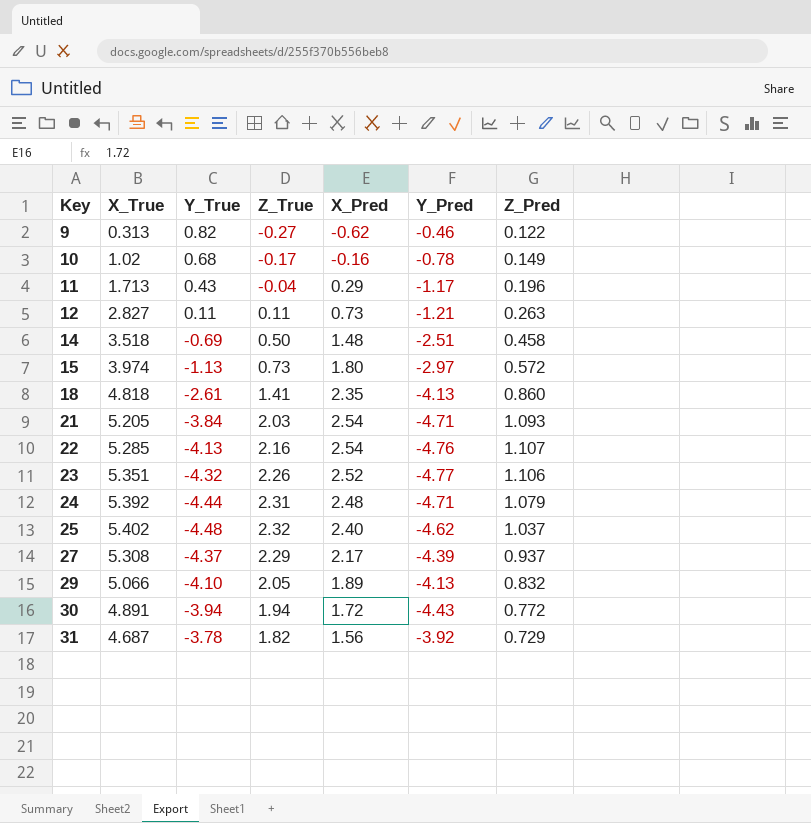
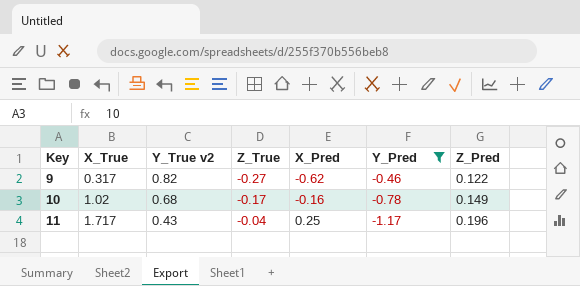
filter: none -> Y_Pred >= -1.17
column name: Y_True -> Y_True v2
9 | X_True: 0.313 -> 0.317
11 | X_True: 1.713 -> 1.717
11 | X_Pred: 0.29 -> 0.25

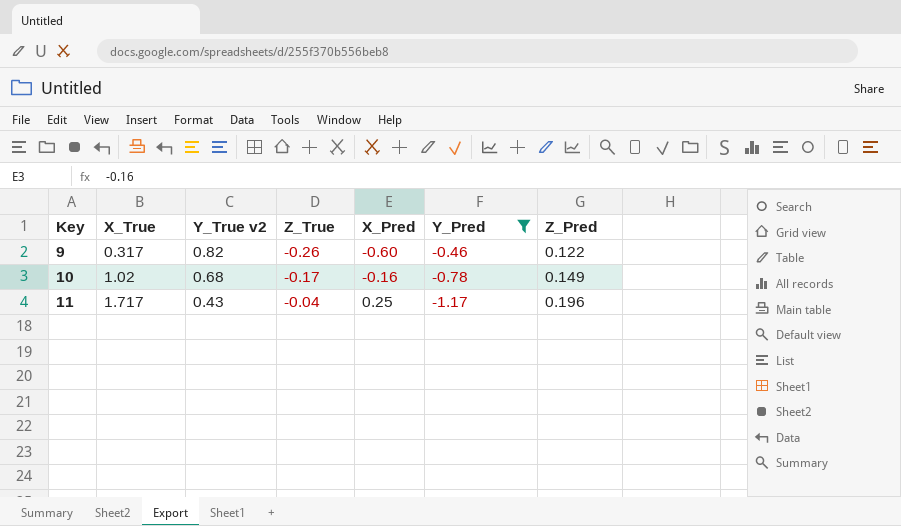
9 | Z_True: -0.27 -> -0.26
9 | X_Pred: -0.62 -> -0.60

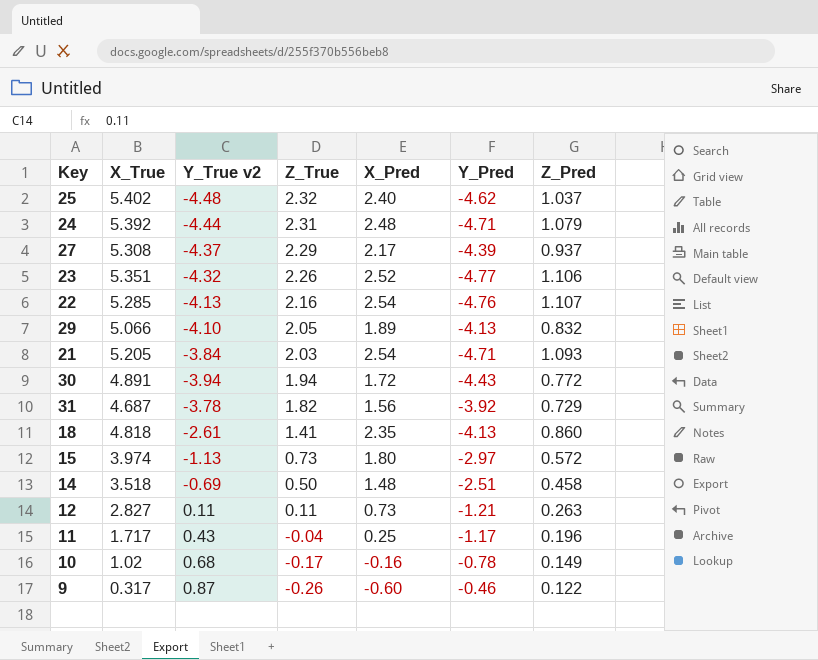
filter: Y_Pred >= -1.17 -> none
row order: Key ascending -> Z_True descending
9 | Y_True v2: 0.82 -> 0.87

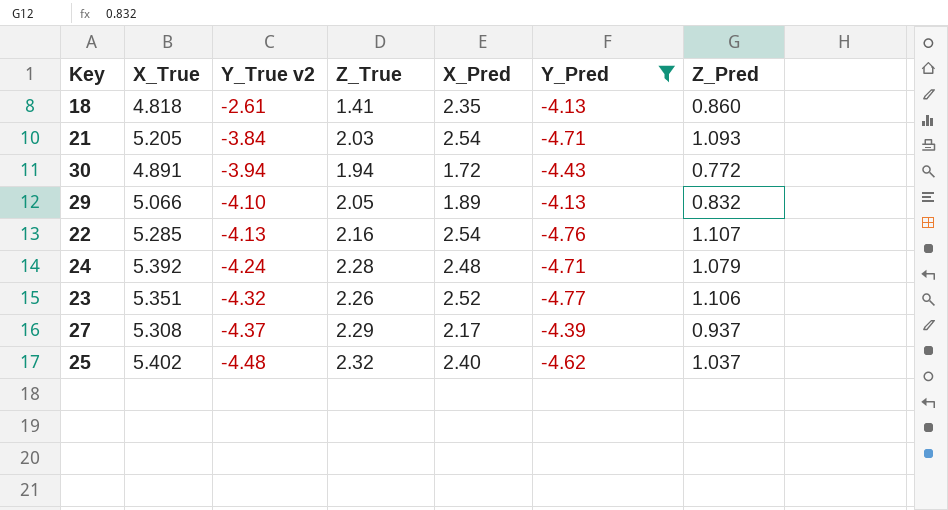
filter: none -> Y_Pred <= -4.13
row order: Z_True descending -> Y_True v2 descending
24 | Y_True v2: -4.44 -> -4.24
24 | Z_True: 2.31 -> 2.28

